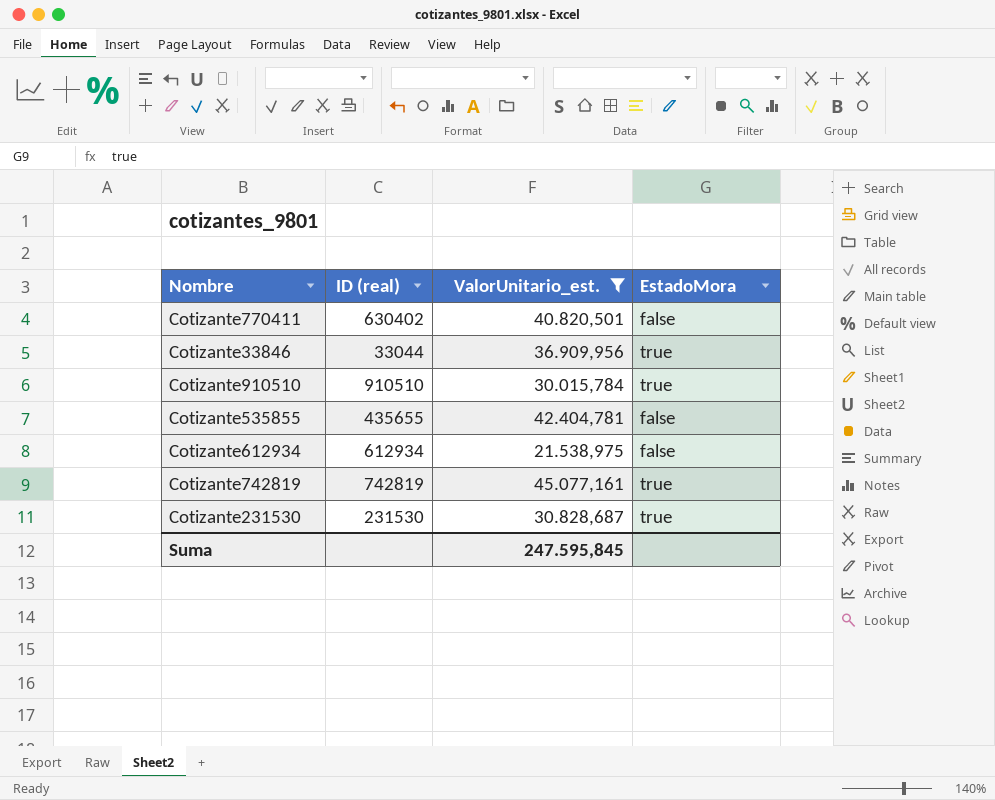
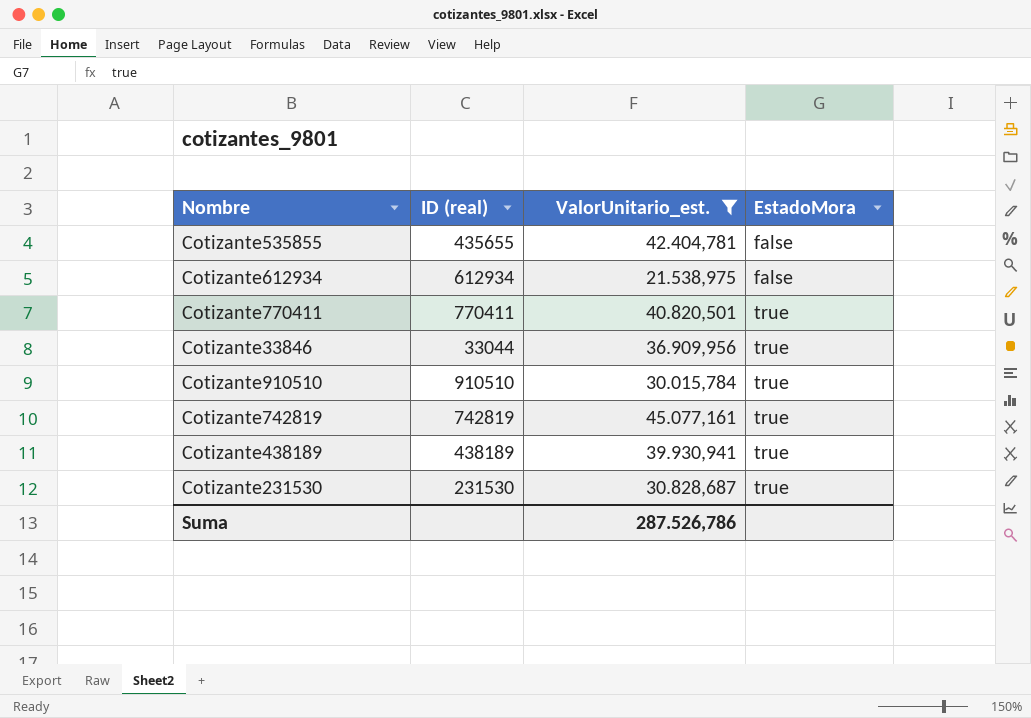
row order: none -> EstadoMora ascending
Cotizante770411 | ID (real): 630402 -> 770411
Cotizante770411 | EstadoMora: false -> true
row Cotizante438189: none -> 438189 | 39.930,941 | true
Suma | ValorUnitario_est.: 247.595,845 -> 287.526,786

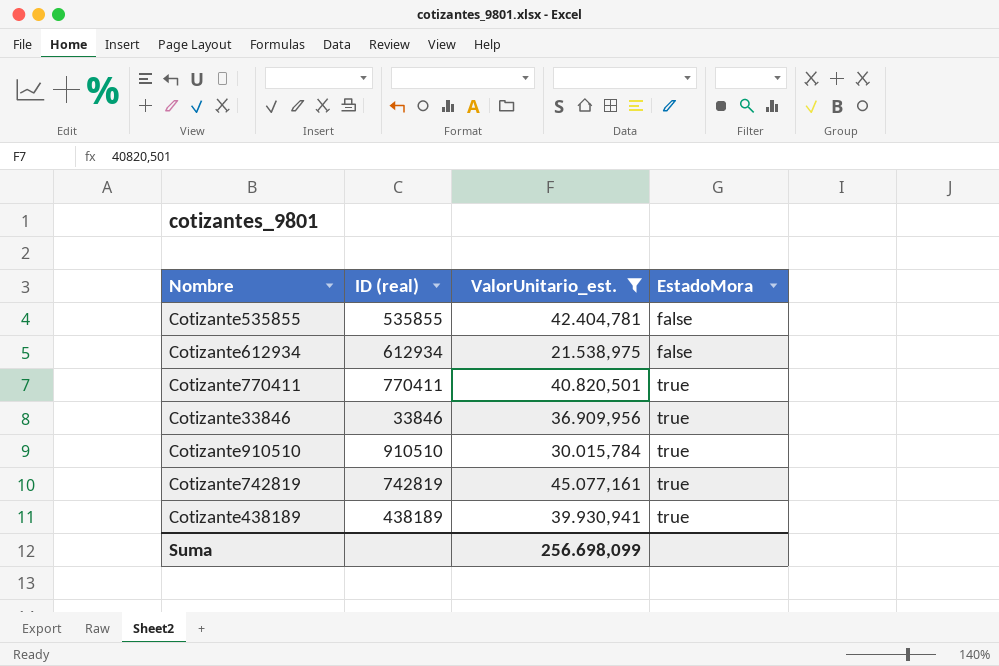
row Cotizante231530: 231530 | 30.828,687 | true -> none
Cotizante535855 | ID (real): 435655 -> 535855
Cotizante33846 | ID (real): 33044 -> 33846
Suma | ValorUnitario_est.: 287.526,786 -> 256.698,099

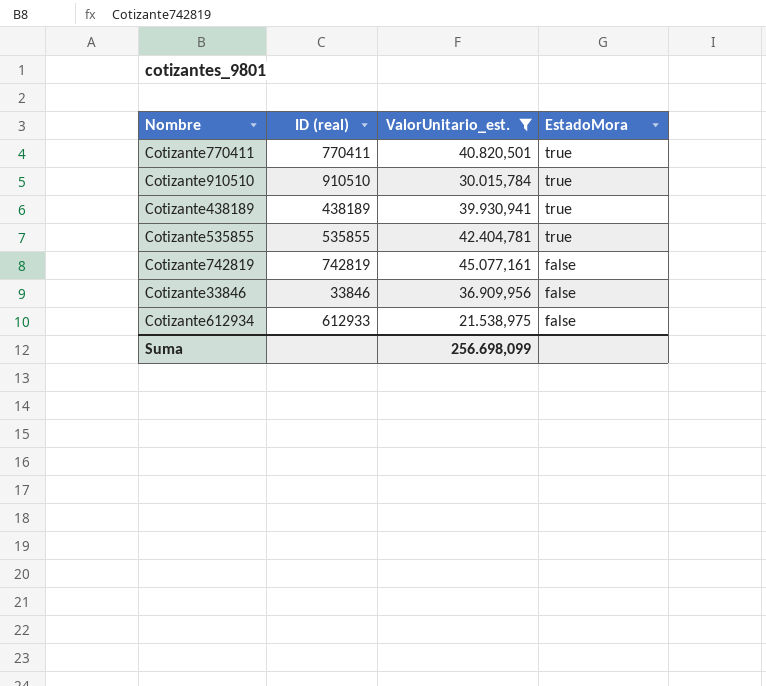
row order: EstadoMora ascending -> EstadoMora descending
Cotizante535855 | EstadoMora: false -> true
Cotizante742819 | EstadoMora: true -> false
Cotizante33846 | EstadoMora: true -> false
Cotizante612934 | ID (real): 612934 -> 612933

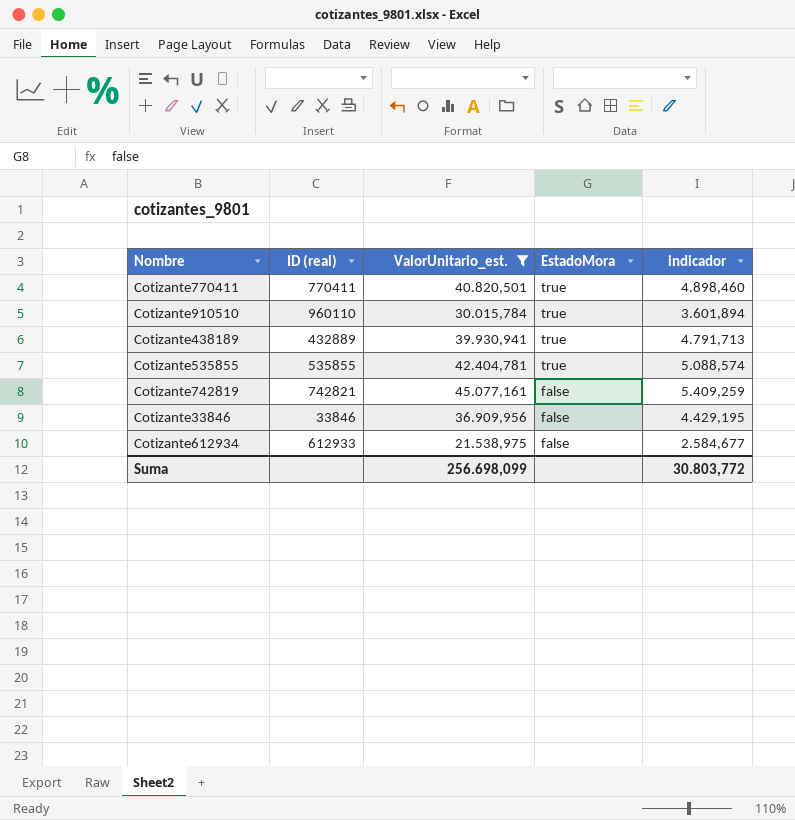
column indicador | formula: none -> [ValorUnitario_est.] * 0,12
Cotizante910510 | ID (real): 910510 -> 960110
Cotizante438189 | ID (real): 438189 -> 432889
Cotizante742819 | ID (real): 742819 -> 742821

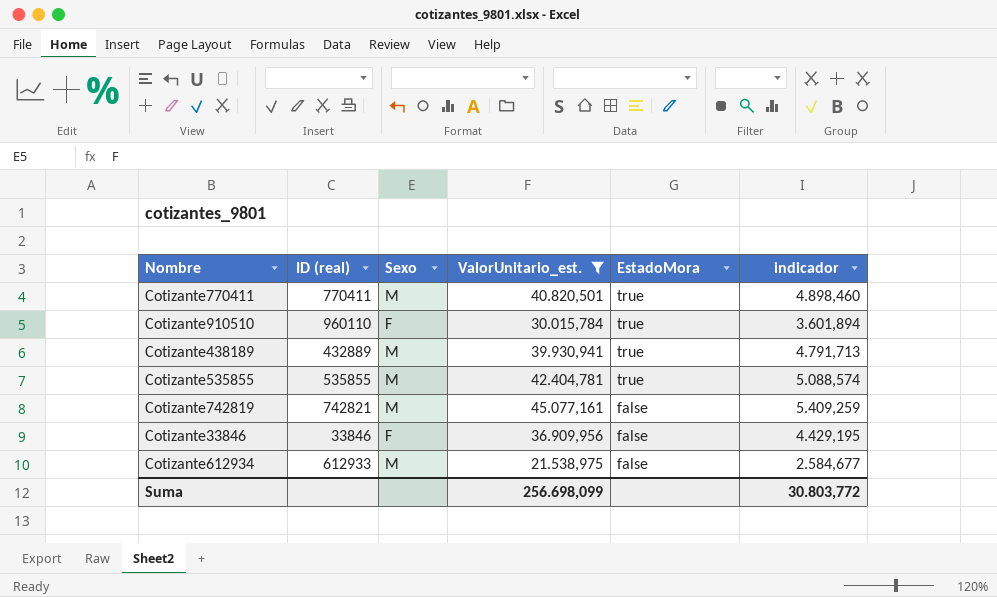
column Sexo | position: none -> 3

